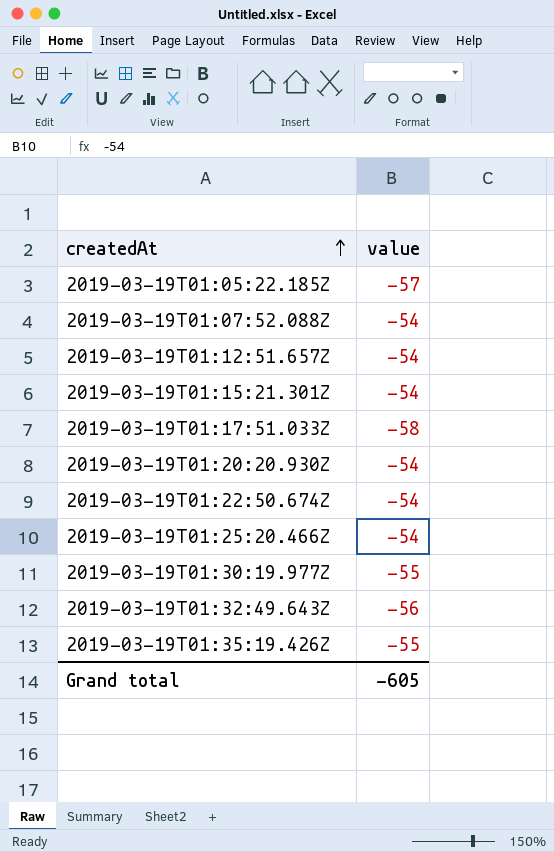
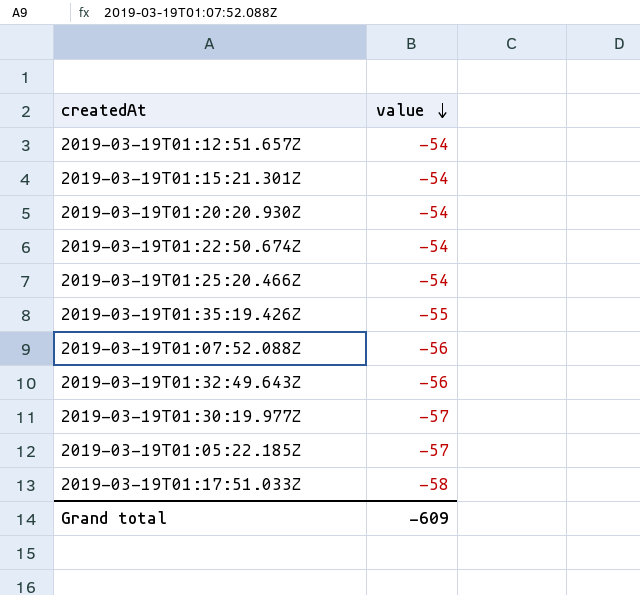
row order: createdAt ascending -> value descending
2019-03-19T01:07:52.088Z | value: -54 -> -56
2019-03-19T01:30:19.977Z | value: -55 -> -57
Grand total | value: -605 -> -609

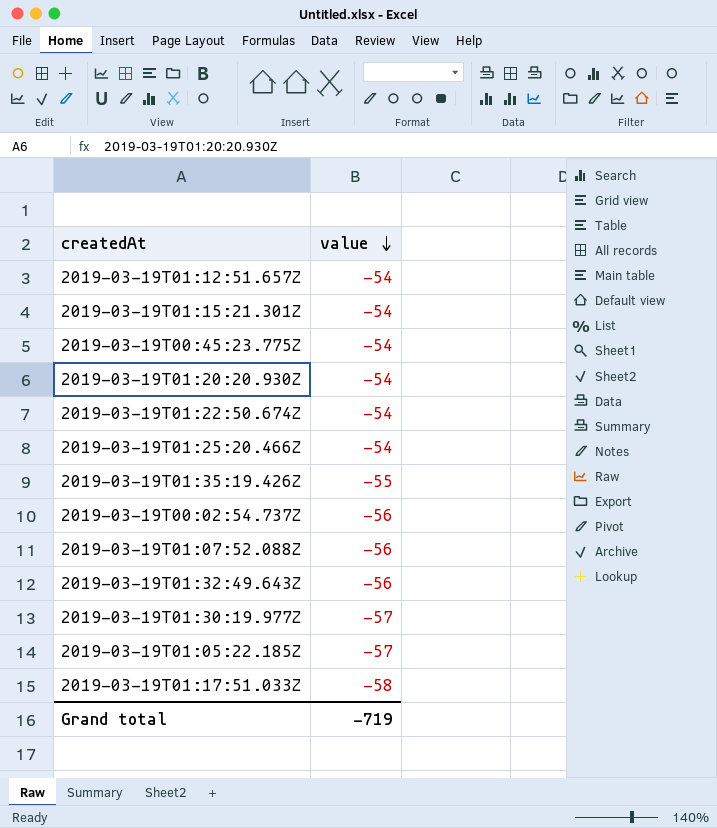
row 2019-03-19T00:45:23.775Z: none -> -54
row 2019-03-19T00:02:54.737Z: none -> -56
Grand total | value: -609 -> -719

